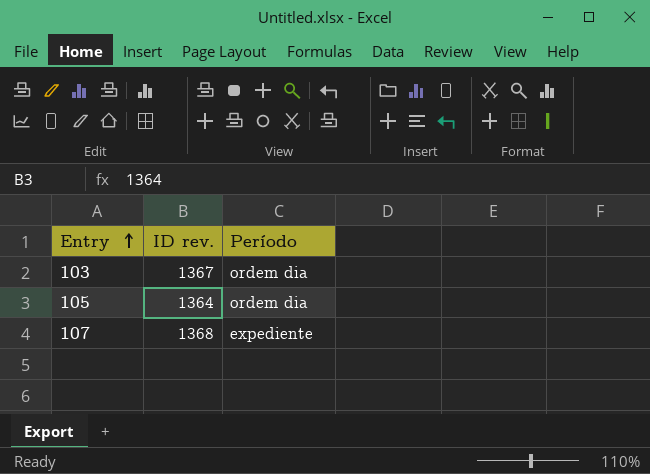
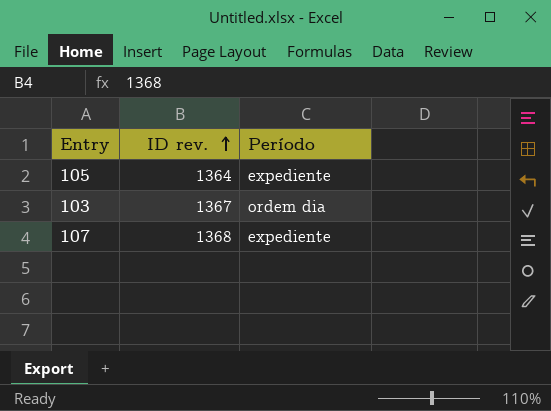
row order: Entry ascending -> ID rev. ascending
105 | Período: ordem dia -> expediente

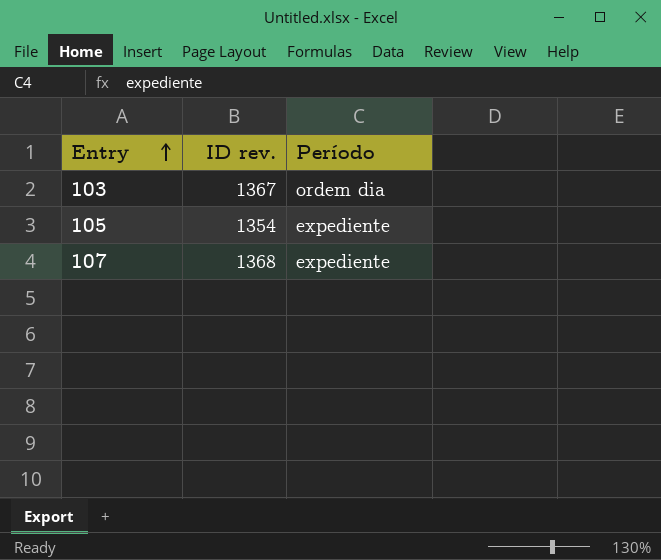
row order: ID rev. ascending -> Entry ascending
105 | ID rev.: 1364 -> 1354

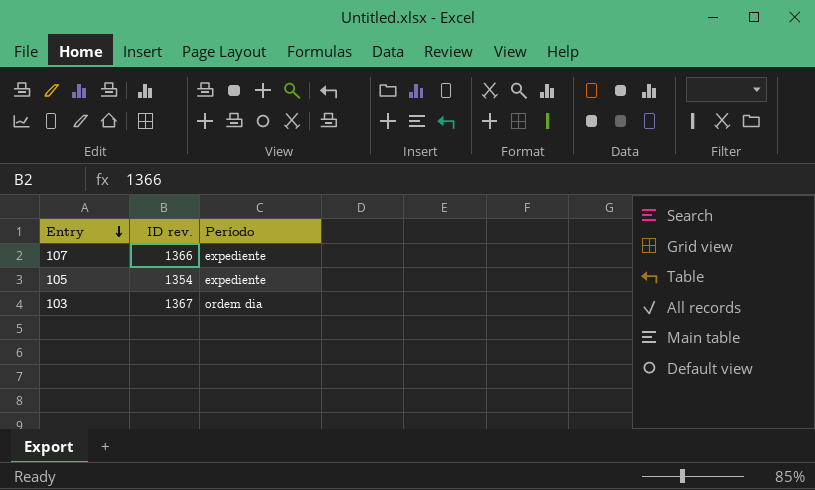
row order: Entry ascending -> Entry descending
107 | ID rev.: 1368 -> 1366

